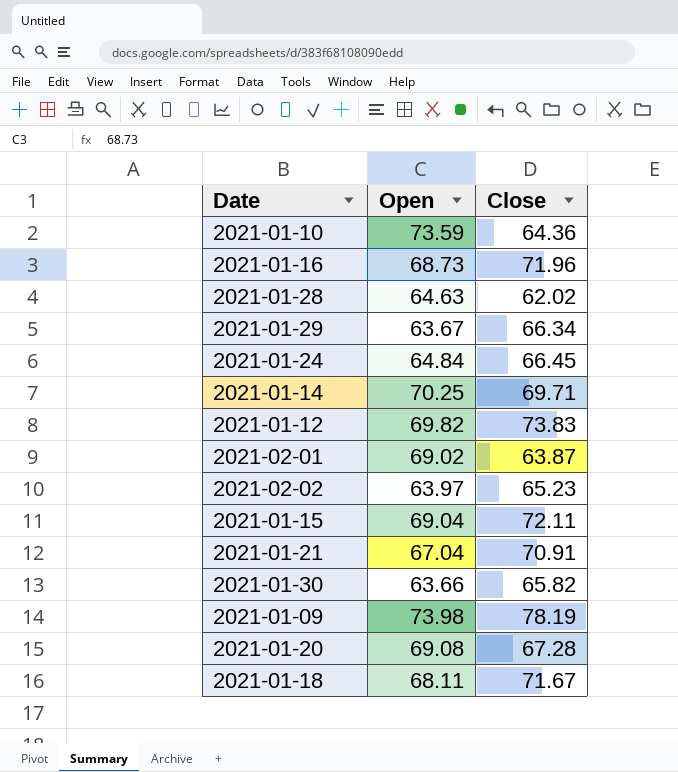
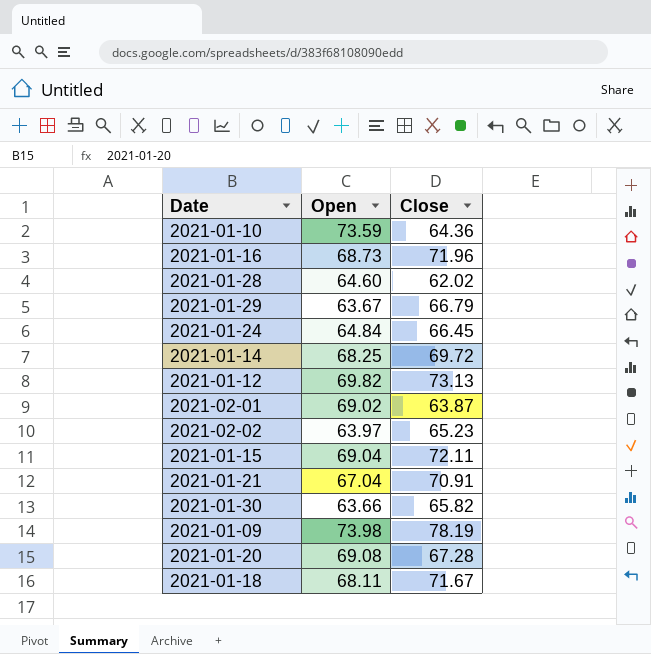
2021-01-28 | Open: 64.63 -> 64.60
2021-01-29 | Close: 66.34 -> 66.79
2021-01-14 | Open: 70.25 -> 68.25
2021-01-14 | Close: 69.71 -> 69.72
2021-01-12 | Close: 73.83 -> 73.13

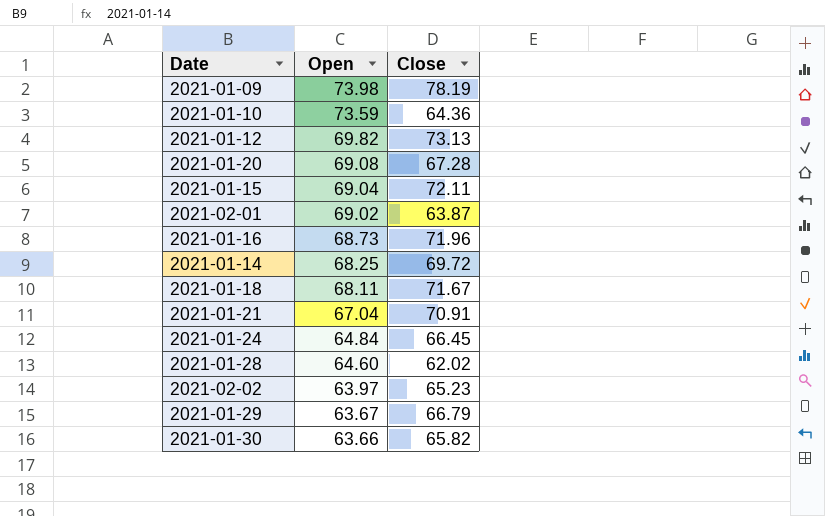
row order: none -> Open descending

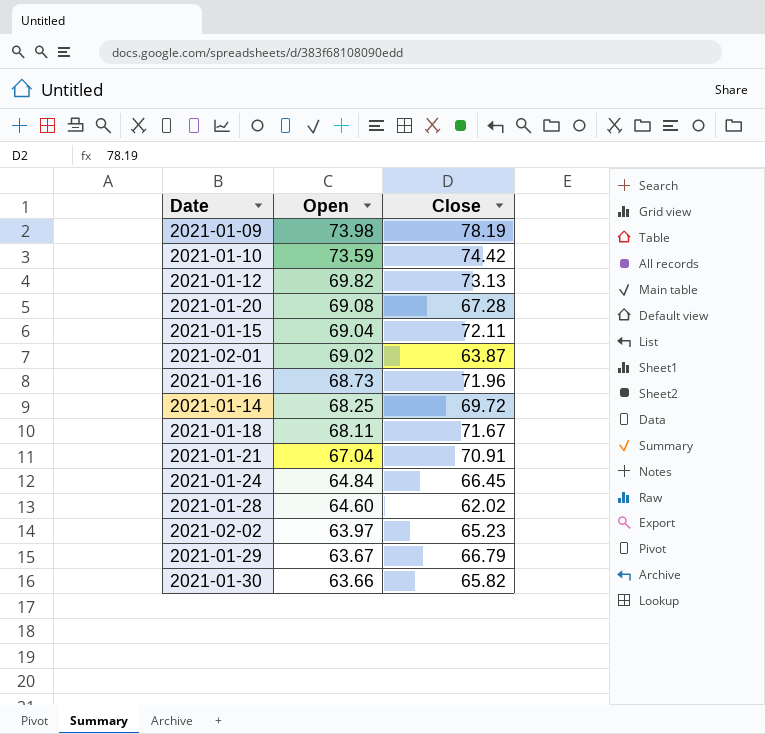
2021-01-10 | Close: 64.36 -> 74.42

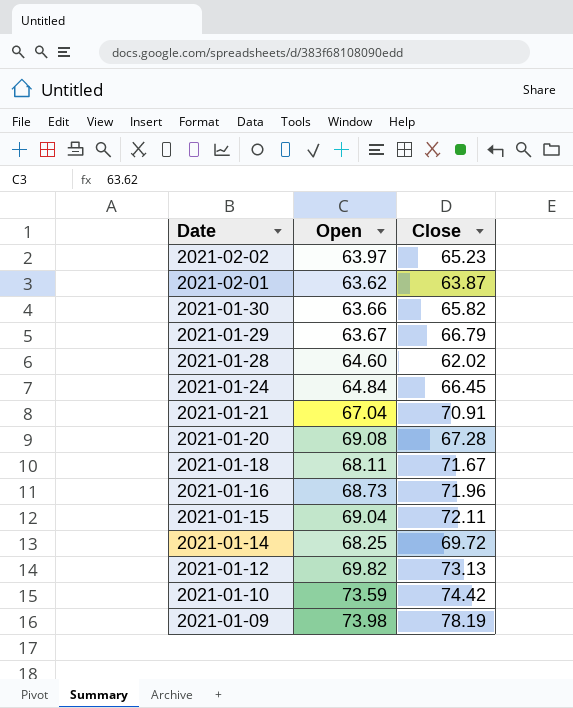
row order: Open descending -> Date descending
2021-02-01 | Open: 69.02 -> 63.62

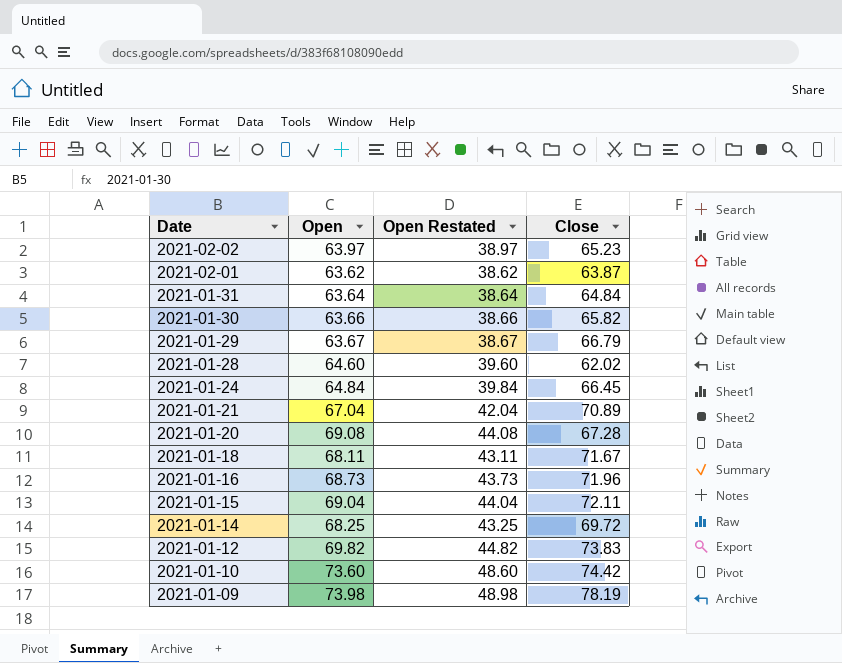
column Open Restated | formula: none -> [Open] - 25
row 2021-01-31: none -> 63.64 | 38.64 | 64.84
2021-01-21 | Close: 70.91 -> 70.89
2021-01-12 | Close: 73.13 -> 73.83
2021-01-10 | Open: 73.59 -> 73.60

